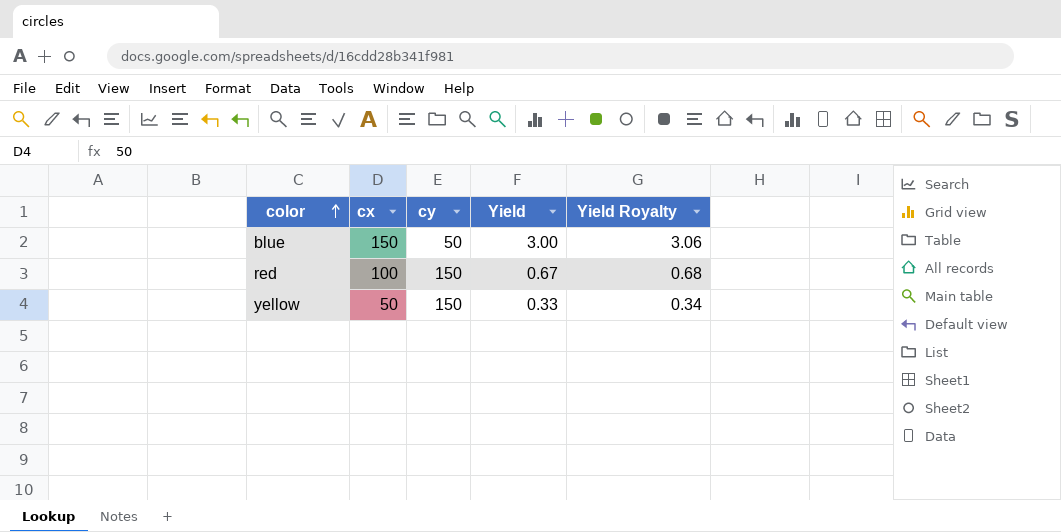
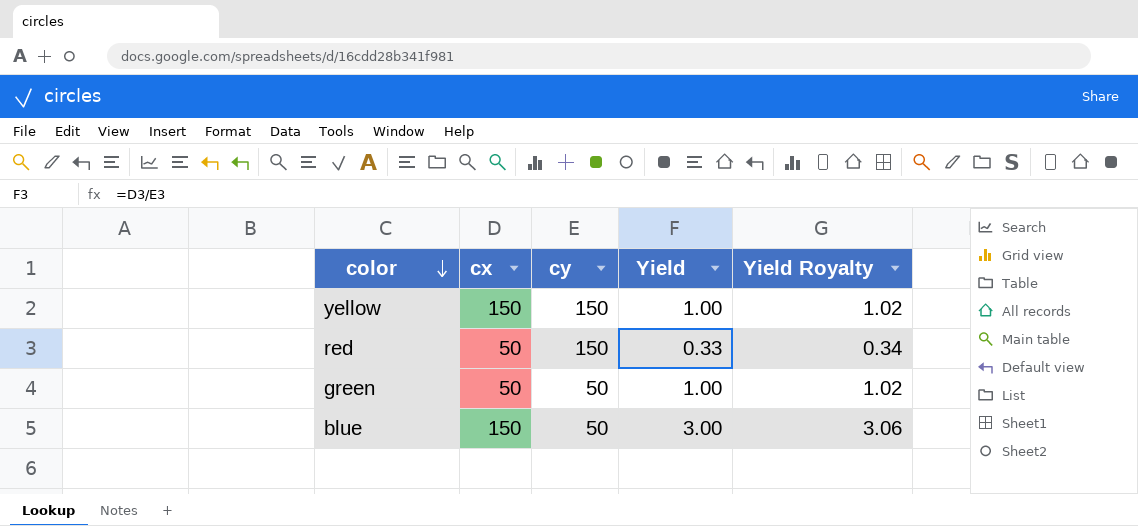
row order: color ascending -> color descending
yellow | cx: 50 -> 150
yellow | Yield: 0.33 -> 1.00
yellow | Yield Royalty: 0.34 -> 1.02
red | cx: 100 -> 50
red | Yield: 0.67 -> 0.33
red | Yield Royalty: 0.68 -> 0.34
row green: none -> 50 | 50 | 1.00 | 1.02

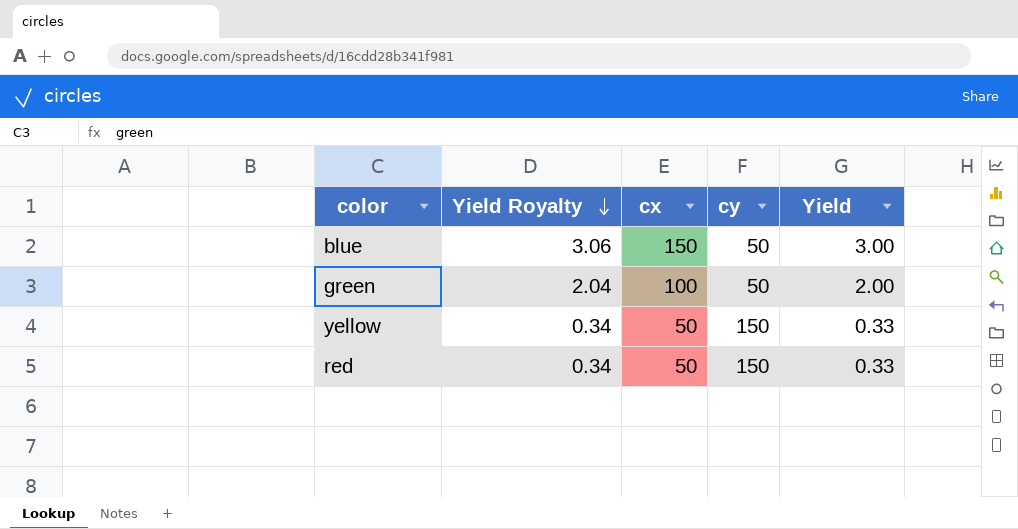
row order: color descending -> Yield Royalty descending
column Yield Royalty | position: 5 -> 2
green | Yield Royalty: 1.02 -> 2.04
green | cx: 50 -> 100
green | Yield: 1.00 -> 2.00
yellow | Yield Royalty: 1.02 -> 0.34
yellow | cx: 150 -> 50
yellow | Yield: 1.00 -> 0.33

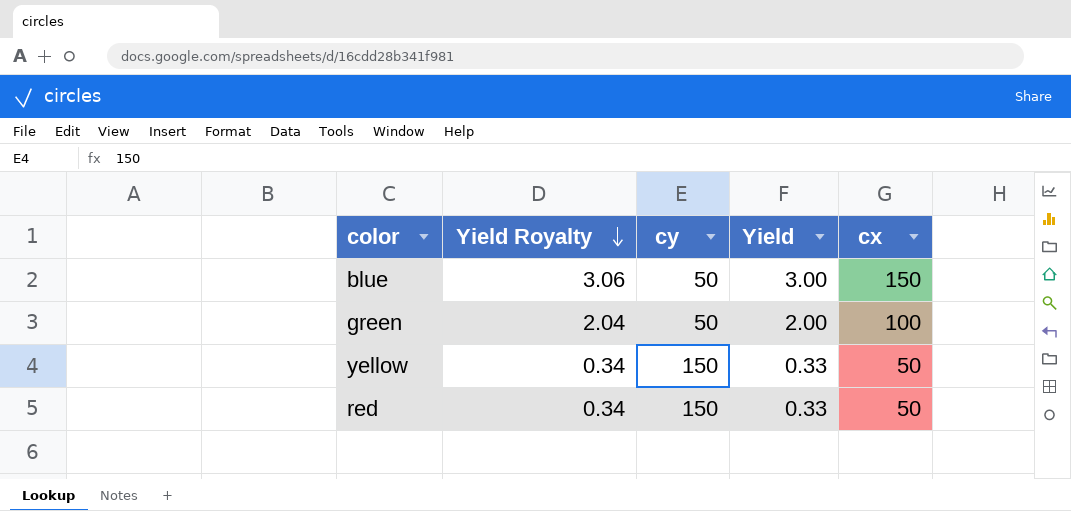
column cx | position: 3 -> 5

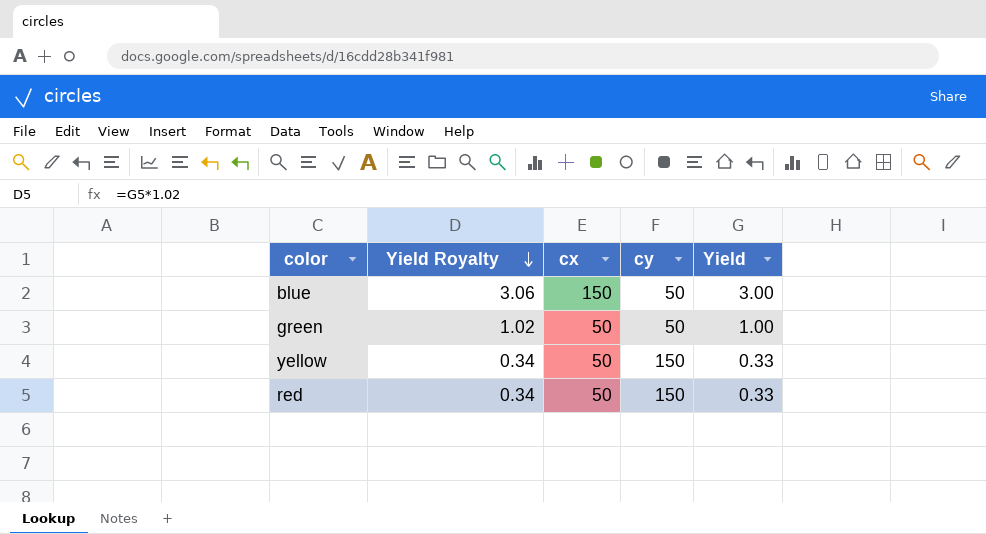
column cx | position: 5 -> 3
green | Yield Royalty: 2.04 -> 1.02
green | cx: 100 -> 50
green | Yield: 2.00 -> 1.00

